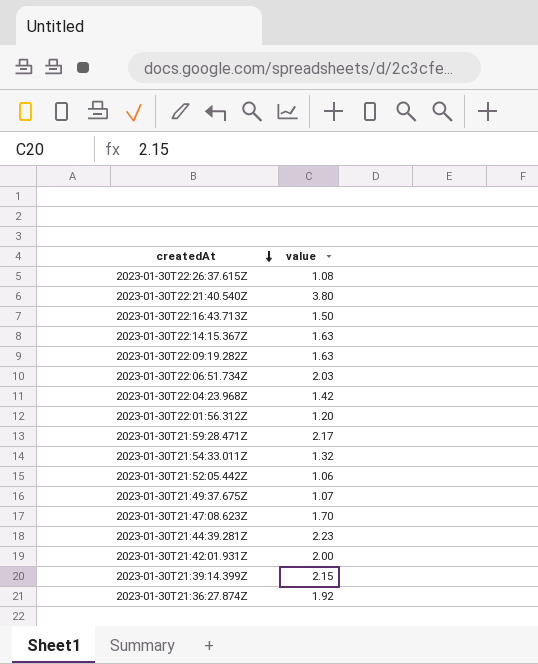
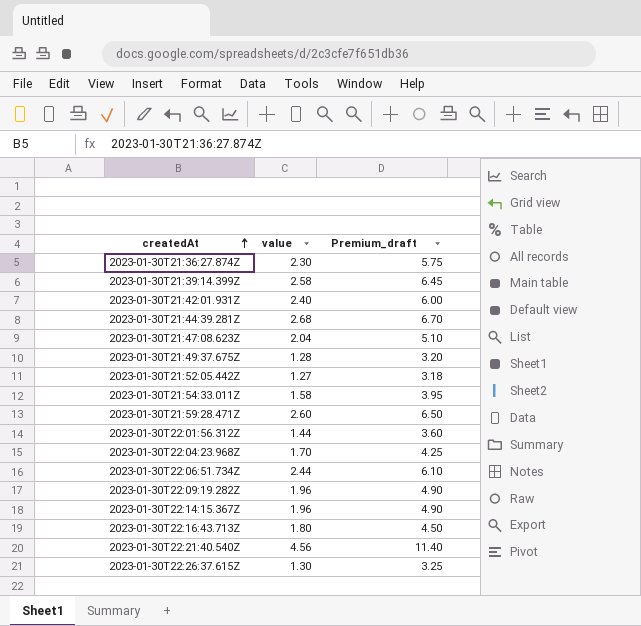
row order: createdAt descending -> createdAt ascending
column Premium_draft | formula: none -> [value] * 2.5
2023-01-30T21:36:27.874Z | value: 1.92 -> 2.30
2023-01-30T21:39:14.399Z | value: 2.15 -> 2.58
2023-01-30T21:42:01.931Z | value: 2.00 -> 2.40
2023-01-30T21:44:39.281Z | value: 2.23 -> 2.68
2023-01-30T21:47:08.623Z | value: 1.70 -> 2.04
2023-01-30T21:49:37.675Z | value: 1.07 -> 1.28
2023-01-30T21:52:05.442Z | value: 1.06 -> 1.27
2023-01-30T21:54:33.011Z | value: 1.32 -> 1.58
2023-01-30T21:59:28.471Z | value: 2.17 -> 2.60
2023-01-30T22:01:56.312Z | value: 1.20 -> 1.44
2023-01-30T22:04:23.968Z | value: 1.42 -> 1.70
2023-01-30T22:06:51.734Z | value: 2.03 -> 2.44
2023-01-30T22:09:19.282Z | value: 1.63 -> 1.96
2023-01-30T22:14:15.367Z | value: 1.63 -> 1.96
2023-01-30T22:16:43.713Z | value: 1.50 -> 1.80
2023-01-30T22:21:40.540Z | value: 3.80 -> 4.56
2023-01-30T22:26:37.615Z | value: 1.08 -> 1.30

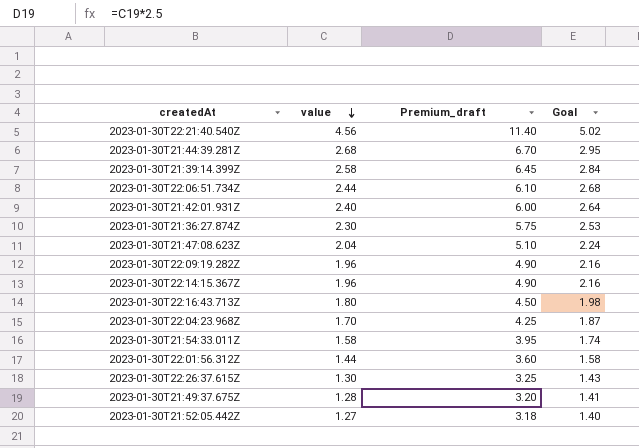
row order: createdAt ascending -> value descending
column Goal | formula: none -> [value] * 1.1
row 2023-01-30T21:59:28.471Z: 2.60 | 6.50 -> none

